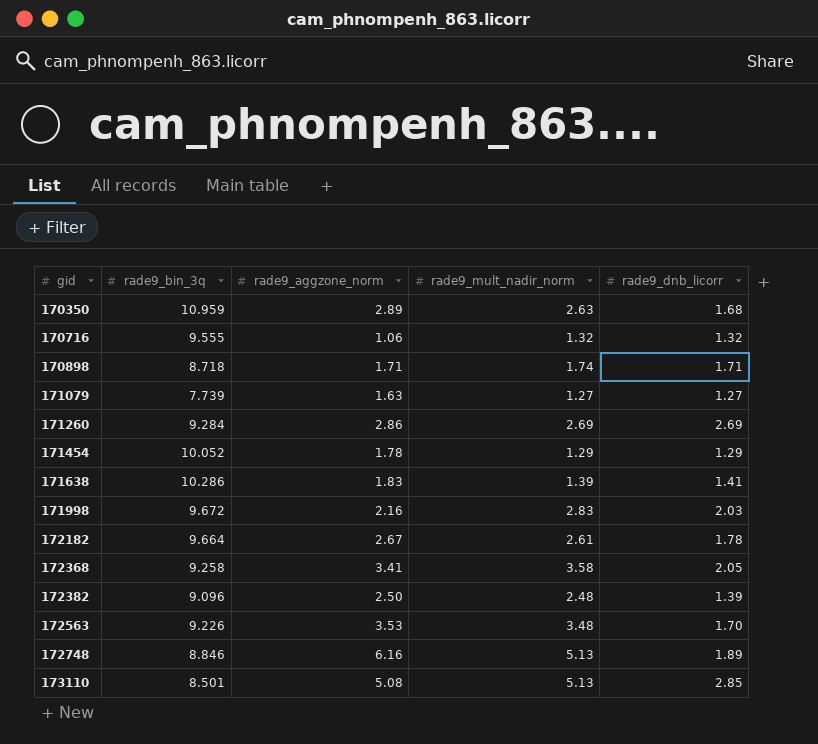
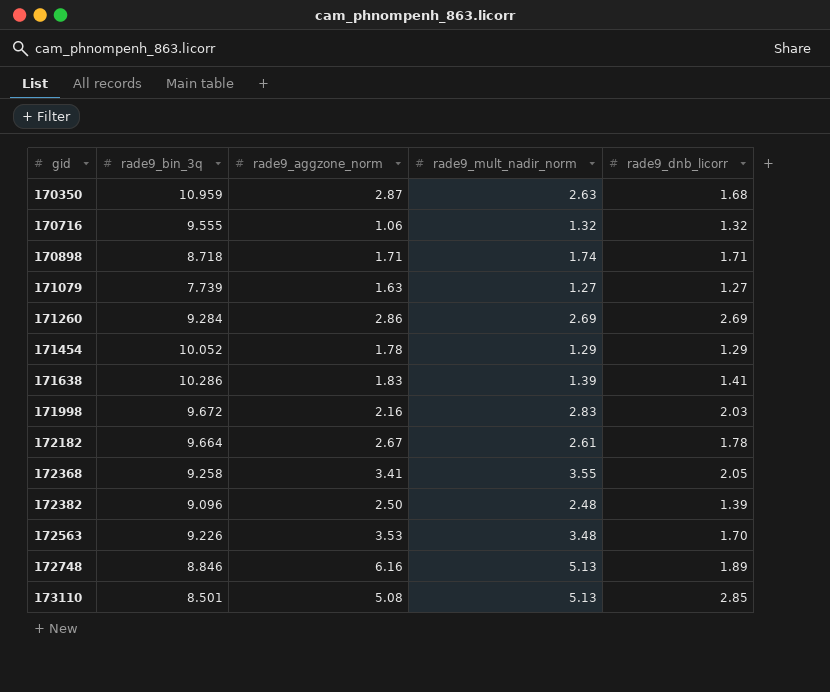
170350 | rade9_aggzone_norm: 2.89 -> 2.87
172368 | rade9_mult_nadir_norm: 3.58 -> 3.55

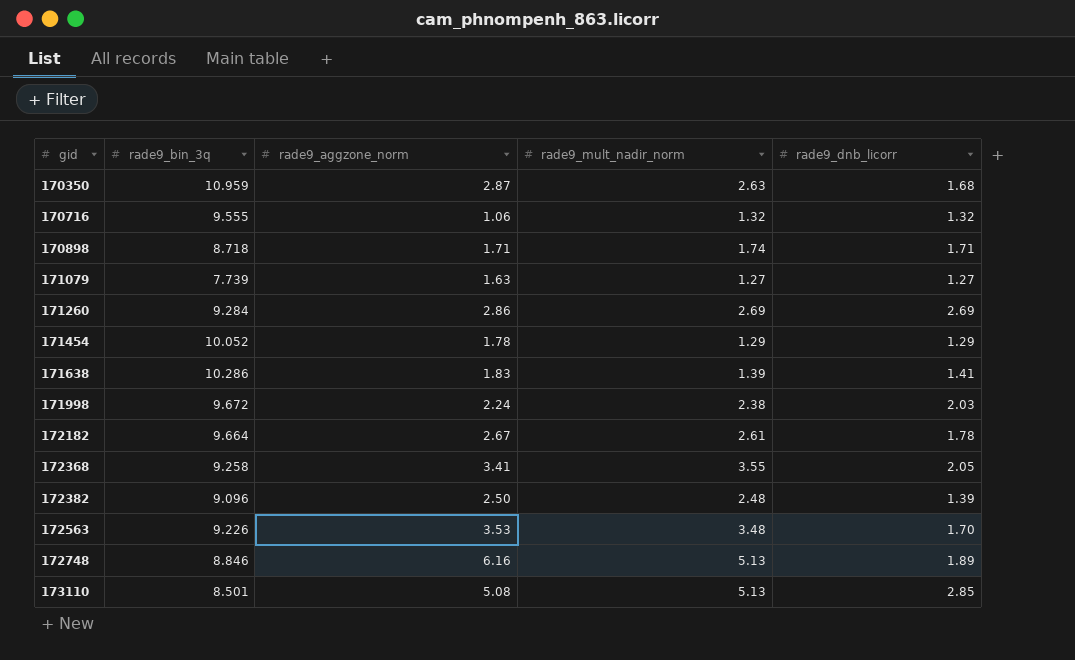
171998 | rade9_aggzone_norm: 2.16 -> 2.24
171998 | rade9_mult_nadir_norm: 2.83 -> 2.38

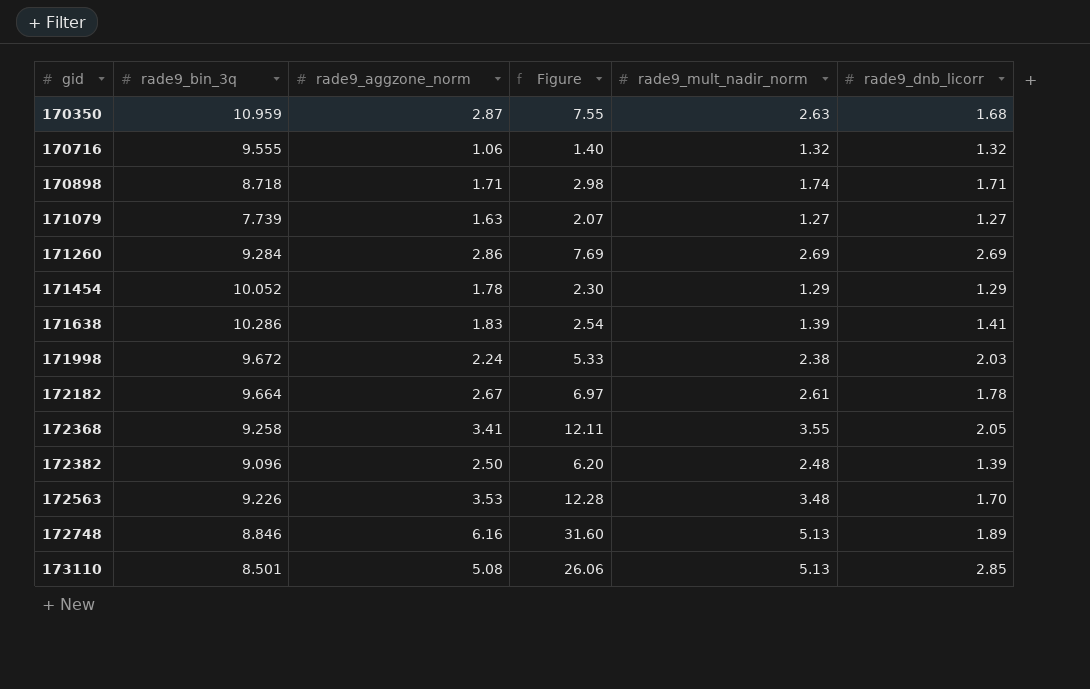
column Figure | formula: none -> [rade9_aggzone_norm] * [rade9_mult_nadir_norm]

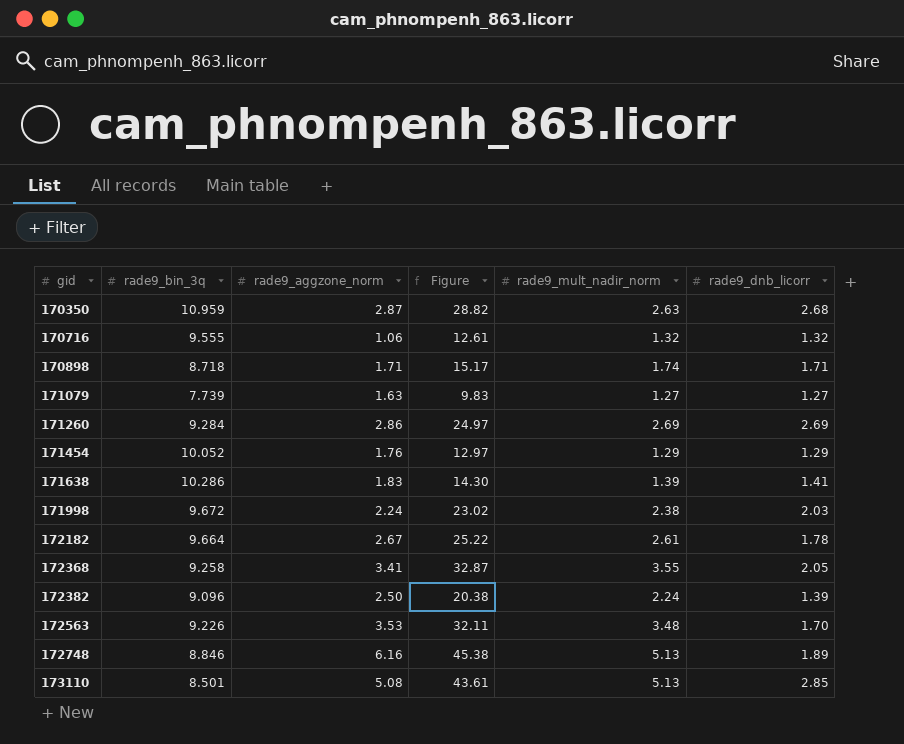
column Figure | formula: [rade9_aggzone_norm] * [rade9_mult_nadir_norm] -> [rade9_bin_3q] * [rade9_mult_nadir_norm]
170350 | rade9_dnb_licorr: 1.68 -> 2.68
171454 | rade9_aggzone_norm: 1.78 -> 1.76
172382 | rade9_mult_nadir_norm: 2.48 -> 2.24

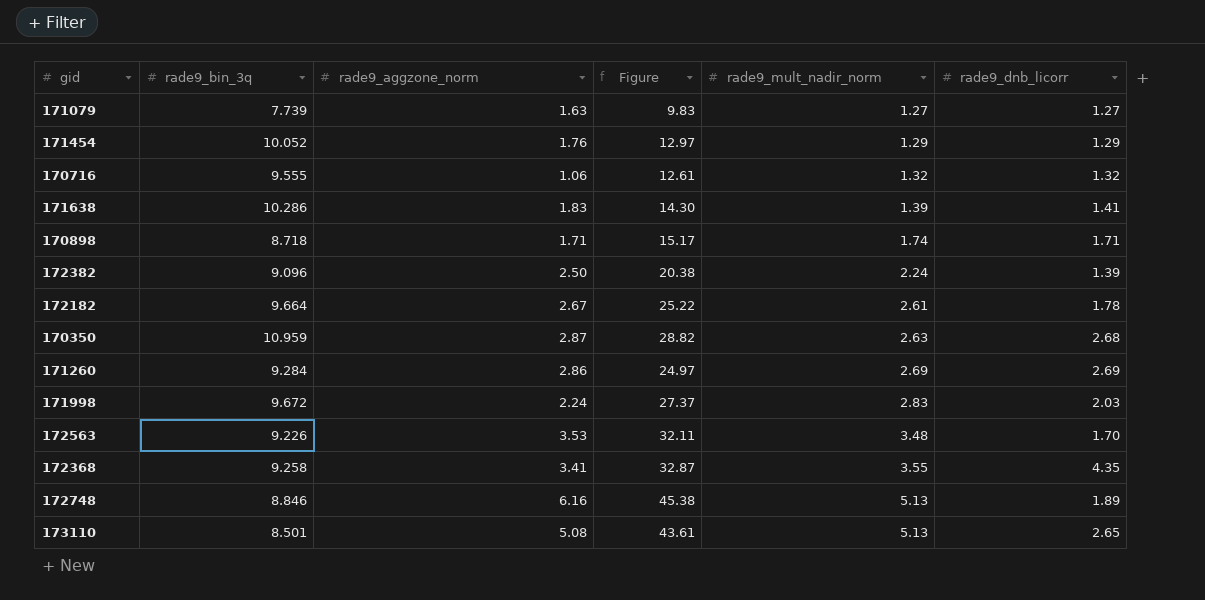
row order: gid ascending -> rade9_mult_nadir_norm ascending
171998 | Figure: 23.02 -> 27.37
171998 | rade9_mult_nadir_norm: 2.38 -> 2.83
172368 | rade9_dnb_licorr: 2.05 -> 4.35
173110 | rade9_dnb_licorr: 2.85 -> 2.65

